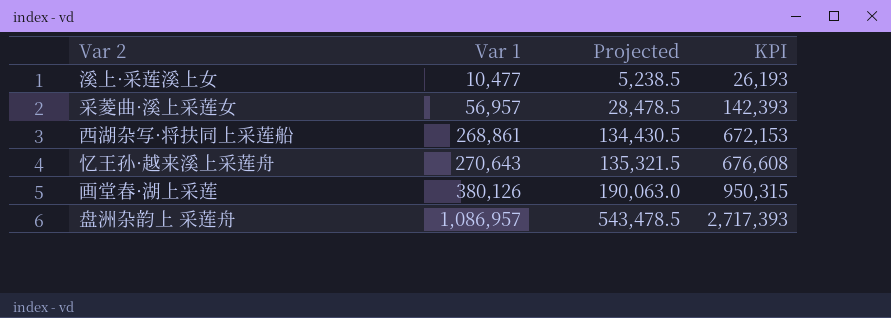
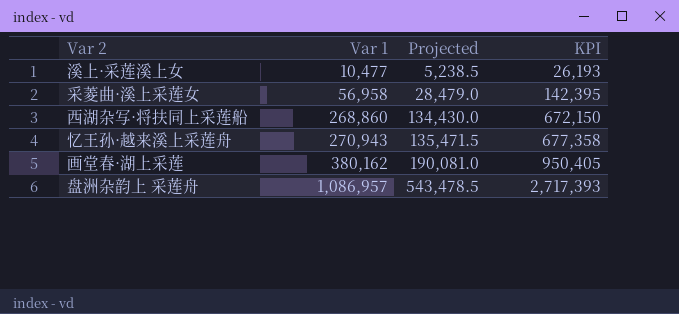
采菱曲·溪上采莲女 | Var 1: 56,957 -> 56,958
采菱曲·溪上采莲女 | Projected: 28,478.5 -> 28,479.0
采菱曲·溪上采莲女 | KPI: 142,393 -> 142,395
西湖杂写·将扶同上采莲船 | Var 1: 268,861 -> 268,860
西湖杂写·将扶同上采莲船 | Projected: 134,430.5 -> 134,430.0
西湖杂写·将扶同上采莲船 | KPI: 672,153 -> 672,150
忆王孙·越来溪上采莲舟 | Var 1: 270,643 -> 270,943
忆王孙·越来溪上采莲舟 | Projected: 135,321.5 -> 135,471.5
忆王孙·越来溪上采莲舟 | KPI: 676,608 -> 677,358
画堂春·湖上采莲 | Var 1: 380,126 -> 380,162
画堂春·湖上采莲 | Projected: 190,063.0 -> 190,081.0
画堂春·湖上采莲 | KPI: 950,315 -> 950,405

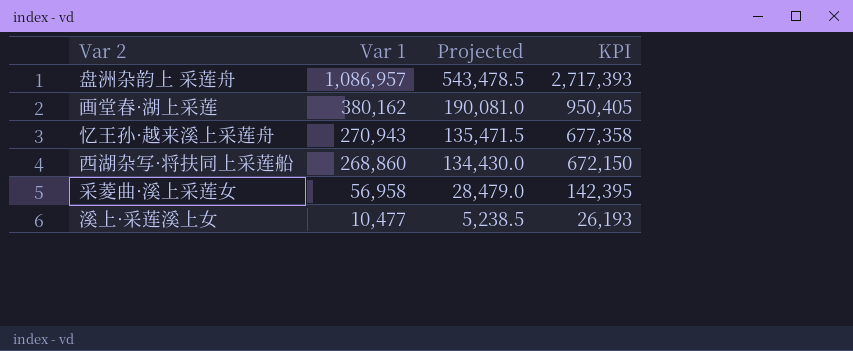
row order: Var 1 ascending -> Var 1 descending

